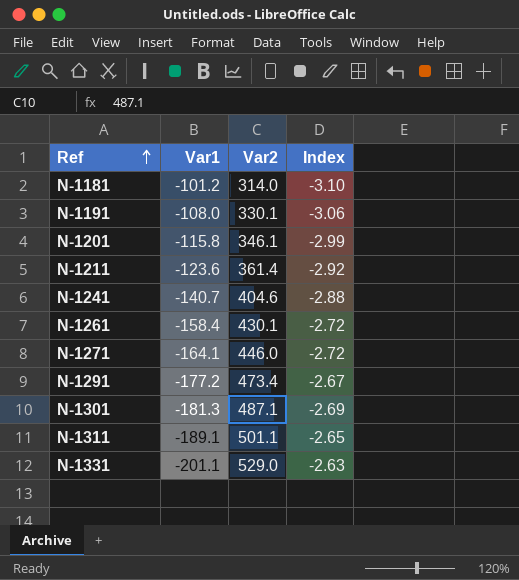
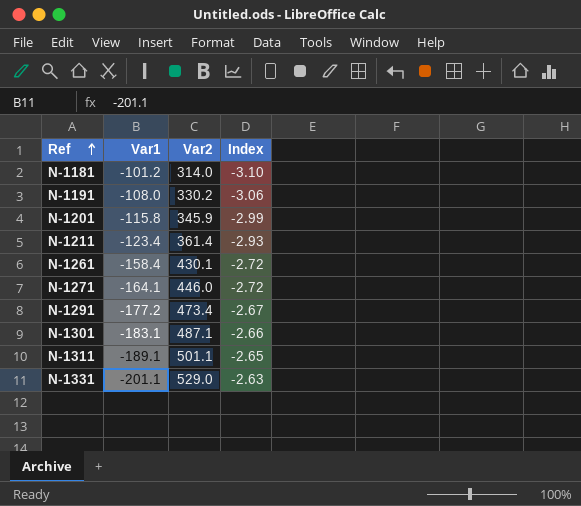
row N-1241: -140.7 | 404.6 | -2.88 -> none
N-1191 | Var2: 330.1 -> 330.2
N-1201 | Var2: 346.1 -> 345.9
N-1211 | Var1: -123.6 -> -123.4
N-1211 | Index: -2.92 -> -2.93
N-1301 | Var1: -181.3 -> -183.1
N-1301 | Index: -2.69 -> -2.66

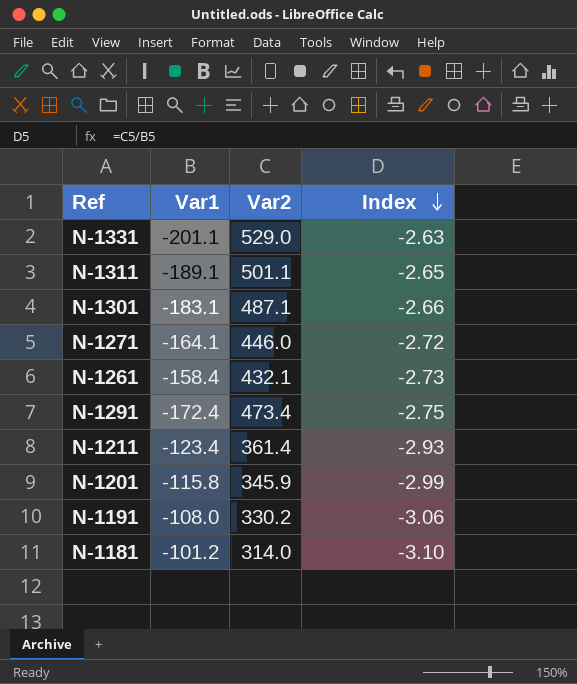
row order: Ref ascending -> Index descending
N-1261 | Var2: 430.1 -> 432.1
N-1261 | Index: -2.72 -> -2.73
N-1291 | Var1: -177.2 -> -172.4
N-1291 | Index: -2.67 -> -2.75

